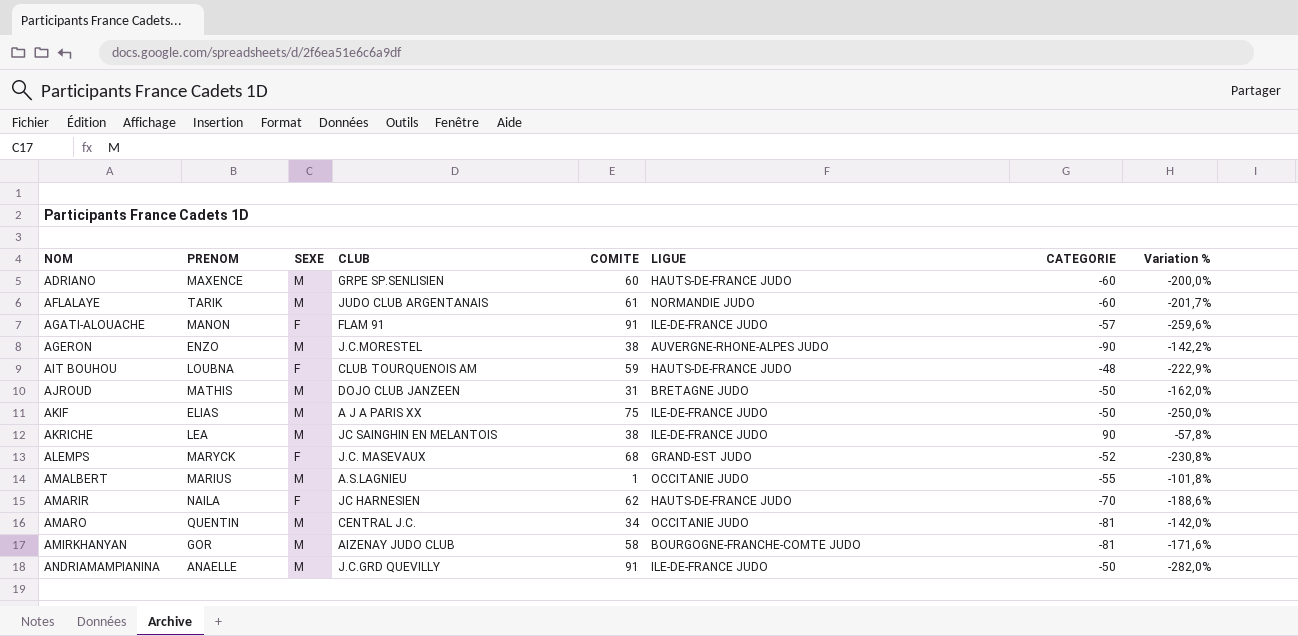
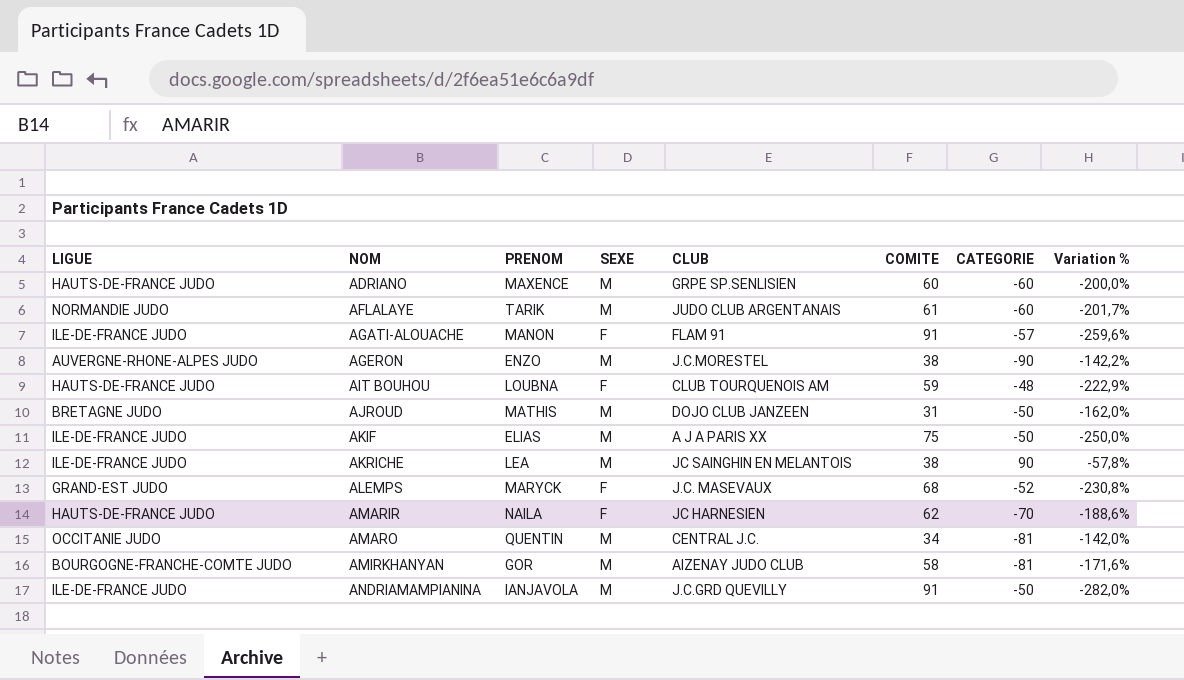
column LIGUE | position: 6 -> 1
row AMALBERT: MARIUS | M | A.S.LAGNIEU | 1 | OCCITANIE JUDO | -55 | -101,8% -> none
ANDRIAMAMPIANINA | PRENOM: ANAELLE -> IANJAVOLA

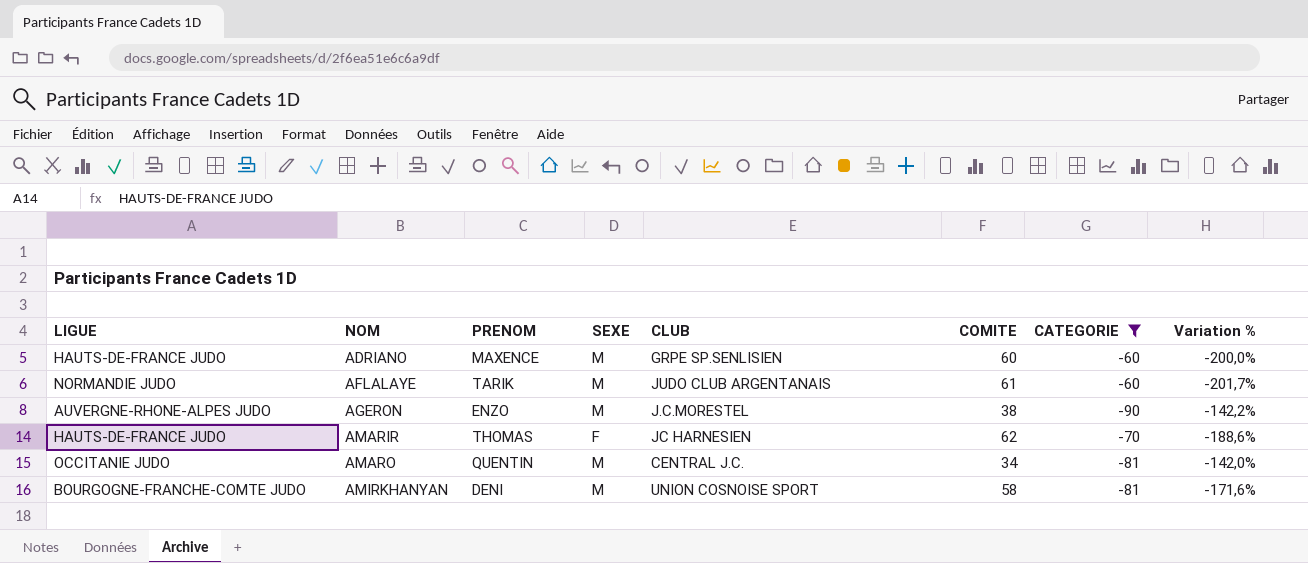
filter: none -> CATEGORIE <= -60
AMARIR | PRENOM: NAILA -> THOMAS
AMIRKHANYAN | PRENOM: GOR -> DENI
AMIRKHANYAN | CLUB: AIZENAY JUDO CLUB -> UNION COSNOISE SPORT

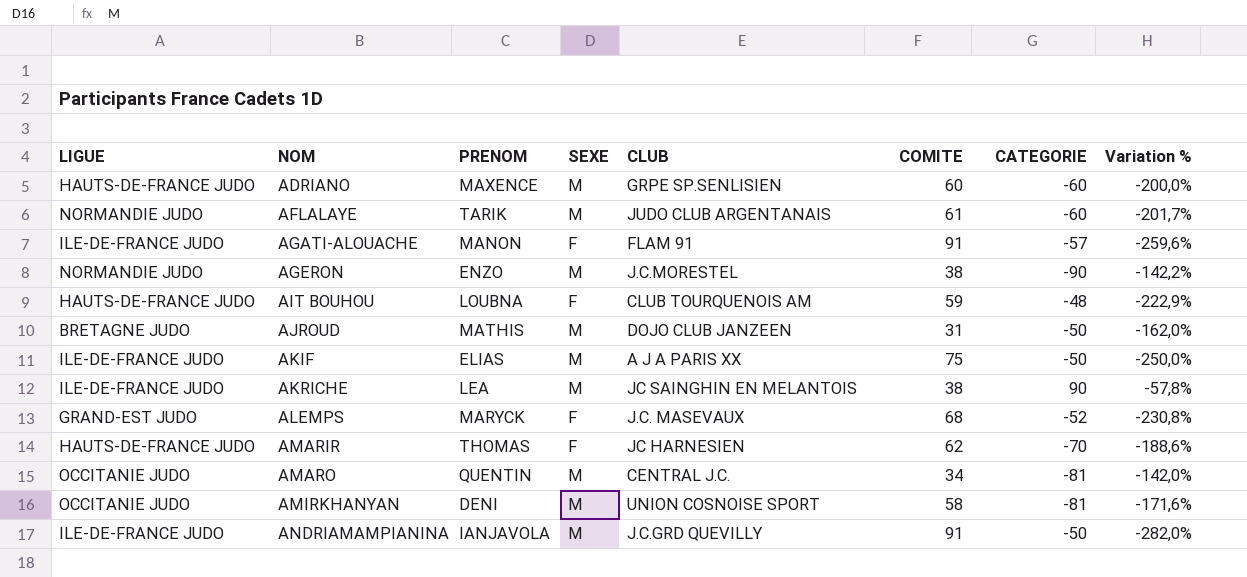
filter: CATEGORIE <= -60 -> none
AGERON | LIGUE: AUVERGNE-RHONE-ALPES JUDO -> NORMANDIE JUDO
AMIRKHANYAN | LIGUE: BOURGOGNE-FRANCHE-COMTE JUDO -> OCCITANIE JUDO

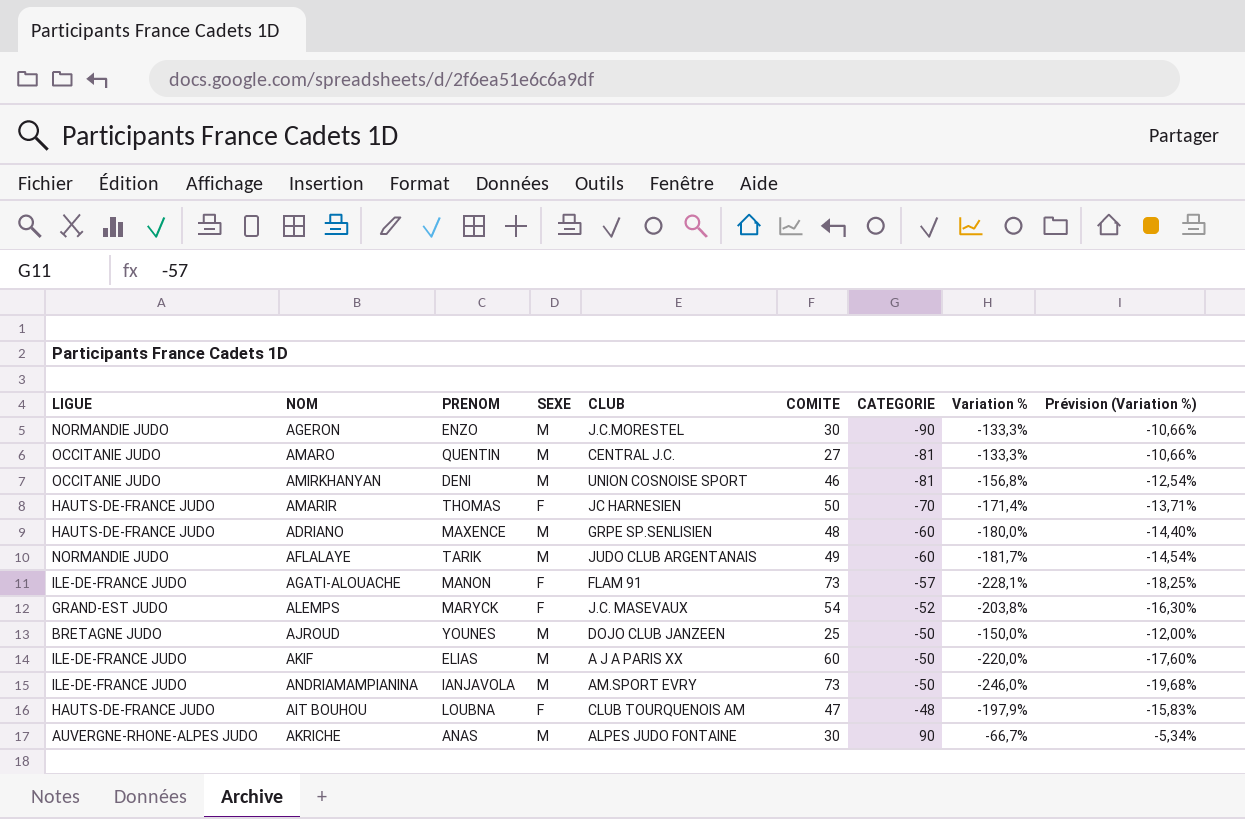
row order: NOM ascending -> CATEGORIE ascending
column Prévision (Variation %) | formula: none -> [Variation %] * 0,08
AGERON | COMITE: 38 -> 30
AGERON | Variation %: -142,2% -> -133,3%
AMARO | COMITE: 34 -> 27
AMARO | Variation %: -142,0% -> -133,3%
AMIRKHANYAN | COMITE: 58 -> 46
AMIRKHANYAN | Variation %: -171,6% -> -156,8%
AMARIR | COMITE: 62 -> 50
AMARIR | Variation %: -188,6% -> -171,4%
ADRIANO | COMITE: 60 -> 48
ADRIANO | Variation %: -200,0% -> -180,0%
AFLALAYE | COMITE: 61 -> 49
AFLALAYE | Variation %: -201,7% -> -181,7%
AGATI-ALOUACHE | COMITE: 91 -> 73
AGATI-ALOUACHE | Variation %: -259,6% -> -228,1%
ALEMPS | COMITE: 68 -> 54
ALEMPS | Variation %: -230,8% -> -203,8%
AJROUD | PRENOM: MATHIS -> YOUNES
AJROUD | COMITE: 31 -> 25
AJROUD | Variation %: -162,0% -> -150,0%
AKIF | COMITE: 75 -> 60
AKIF | Variation %: -250,0% -> -220,0%
ANDRIAMAMPIANINA | CLUB: J.C.GRD QUEVILLY -> AM.SPORT EVRY
ANDRIAMAMPIANINA | COMITE: 91 -> 73
ANDRIAMAMPIANINA | Variation %: -282,0% -> -246,0%
AIT BOUHOU | COMITE: 59 -> 47
AIT BOUHOU | Variation %: -222,9% -> -197,9%
AKRICHE | LIGUE: ILE-DE-FRANCE JUDO -> AUVERGNE-RHONE-ALPES JUDO
AKRICHE | PRENOM: LEA -> ANAS
AKRICHE | CLUB: JC SAINGHIN EN MELANTOIS -> ALPES JUDO FONTAINE
AKRICHE | COMITE: 38 -> 30
AKRICHE | Variation %: -57,8% -> -66,7%

